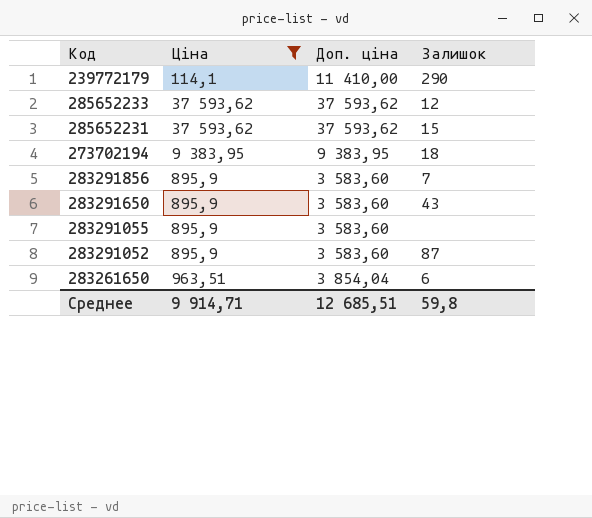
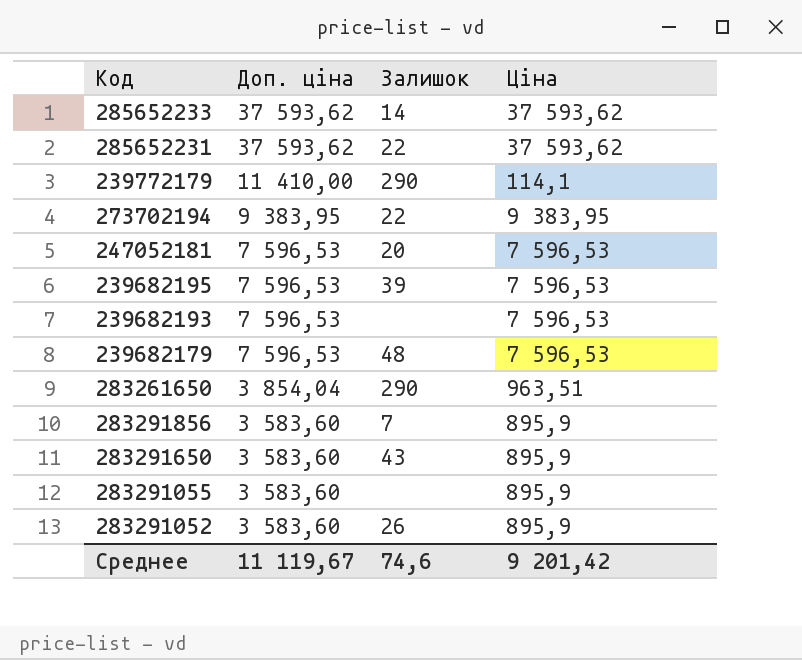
filter: Ціна != 7 596,53 -> none
row order: none -> Доп. ціна descending
column Ціна | position: 2 -> 4
285652233 | Залишок: 12 -> 14
285652231 | Залишок: 15 -> 22
273702194 | Залишок: 18 -> 22
283261650 | Залишок: 6 -> 290
283291052 | Залишок: 87 -> 26
Среднее | Доп. ціна: 12 685,51 -> 11 119,67
Среднее | Залишок: 59,8 -> 74,6
Среднее | Ціна: 9 914,71 -> 9 201,42

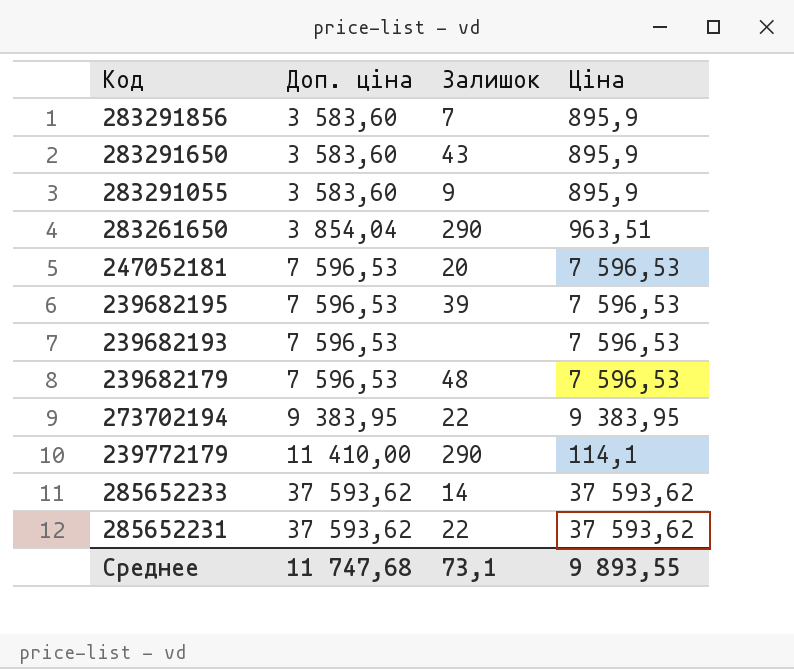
row order: Доп. ціна descending -> Доп. ціна ascending
row 283291052: 3 583,60 | 26 | 895,9 -> none
283291055 | Залишок: none -> 9
Среднее | Доп. ціна: 11 119,67 -> 11 747,68
Среднее | Залишок: 74,6 -> 73,1
Среднее | Ціна: 9 201,42 -> 9 893,55

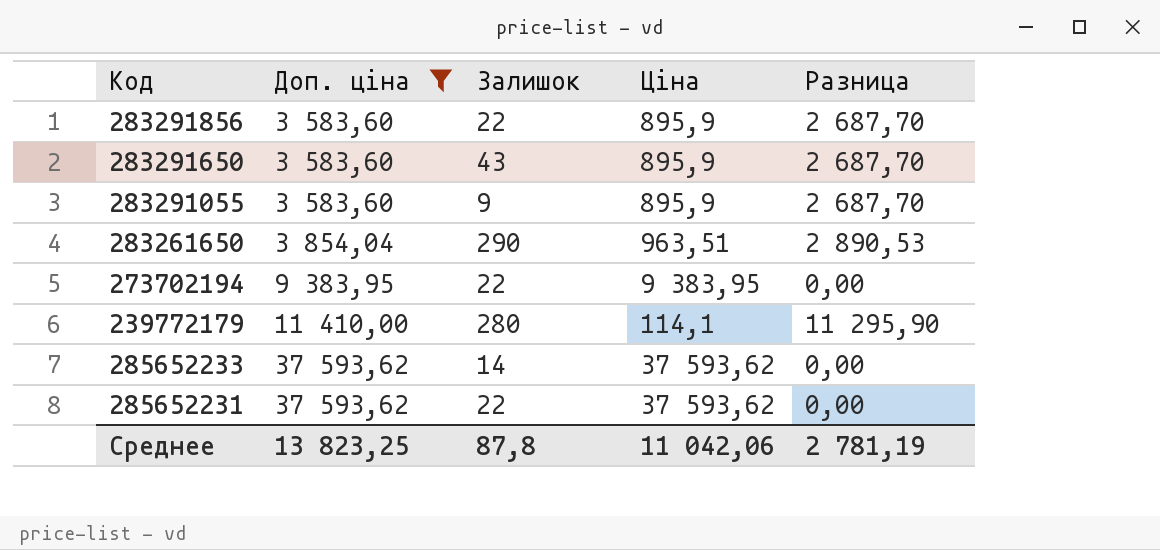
filter: none -> Доп. ціна != 7 596,53
column Разница | formula: none -> [Доп. ціна] - [Ціна]
283291856 | Залишок: 7 -> 22
239772179 | Залишок: 290 -> 280
Среднее | Доп. ціна: 11 747,68 -> 13 823,25
Среднее | Залишок: 73,1 -> 87,8
Среднее | Ціна: 9 893,55 -> 11 042,06

